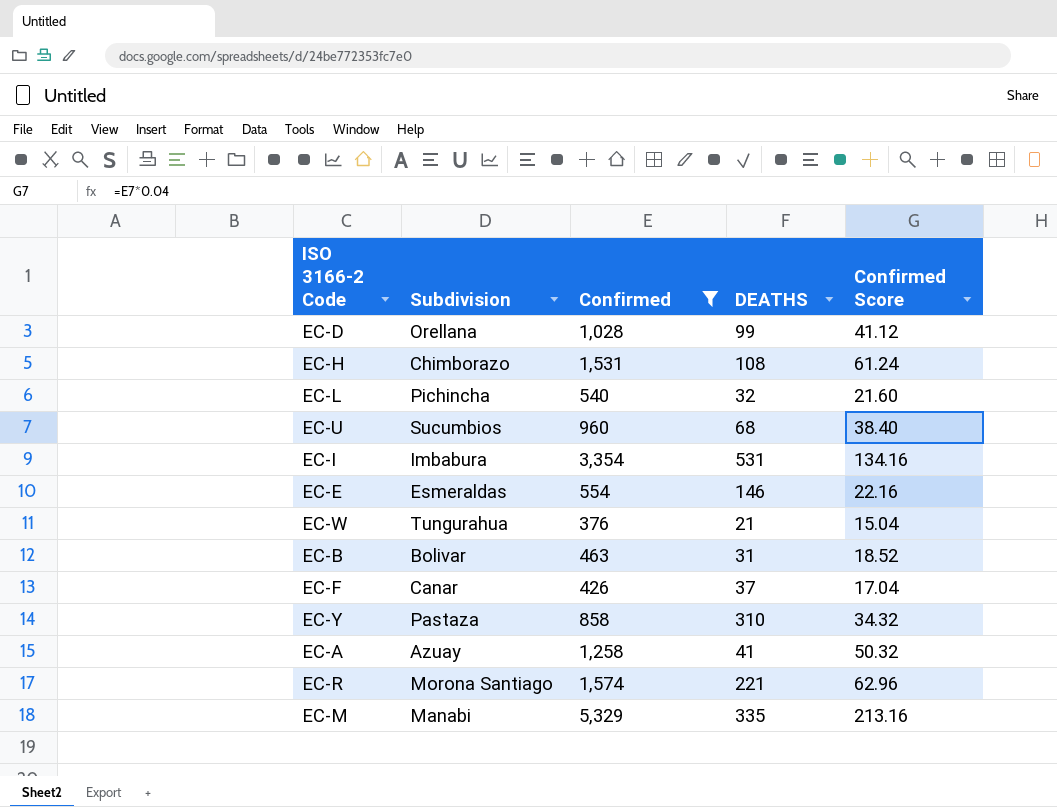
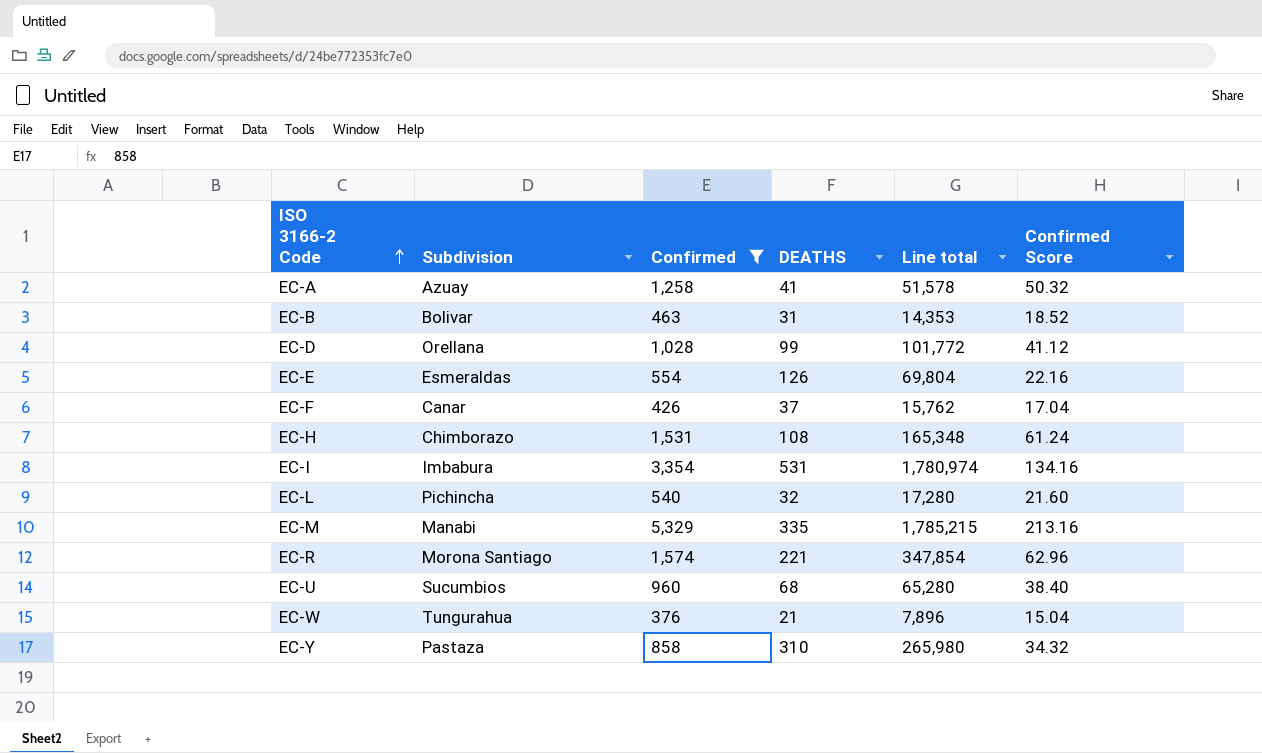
row order: none -> ISO 3166-2 Code ascending
column Line total | formula: none -> [Confirmed] * [DEATHS]
EC-E | DEATHS: 146 -> 126

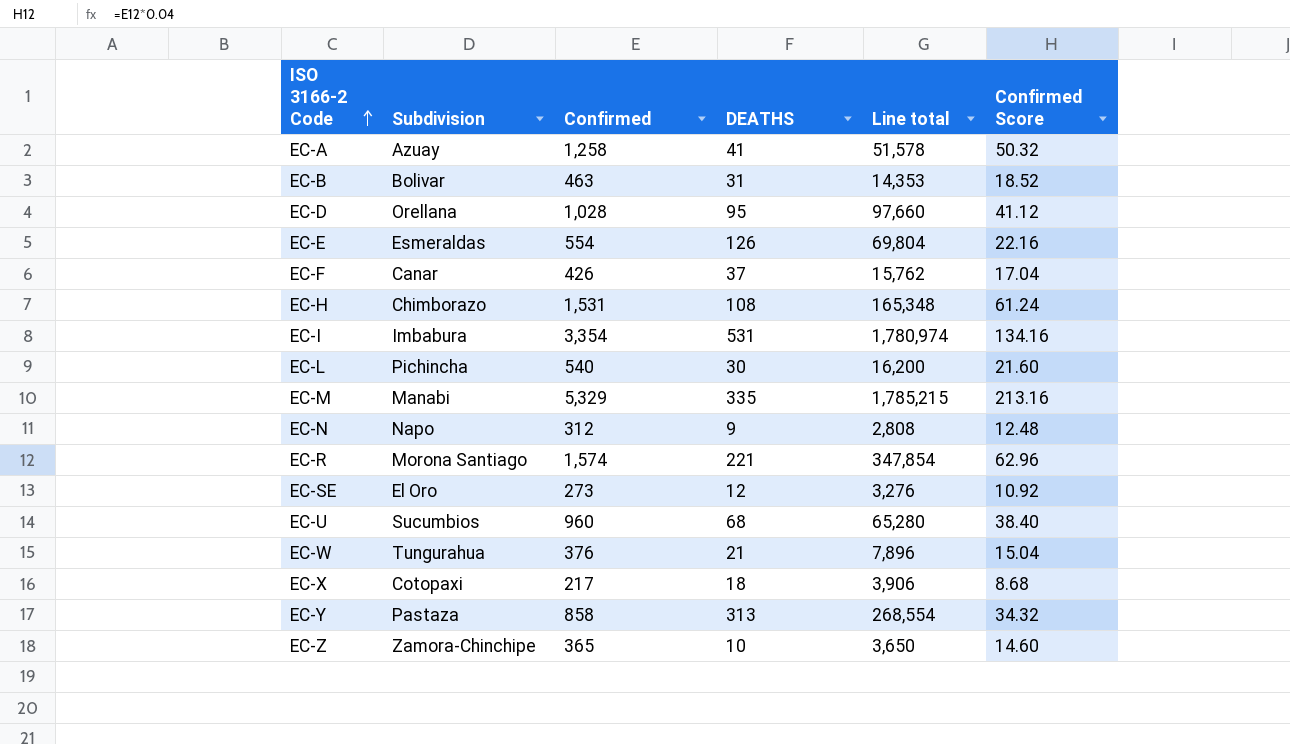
filter: Confirmed >= 376 -> none
EC-D | DEATHS: 99 -> 95
EC-D | Line total: 101,772 -> 97,660
EC-L | DEATHS: 32 -> 30
EC-L | Line total: 17,280 -> 16,200
EC-Y | DEATHS: 310 -> 313
EC-Y | Line total: 265,980 -> 268,554

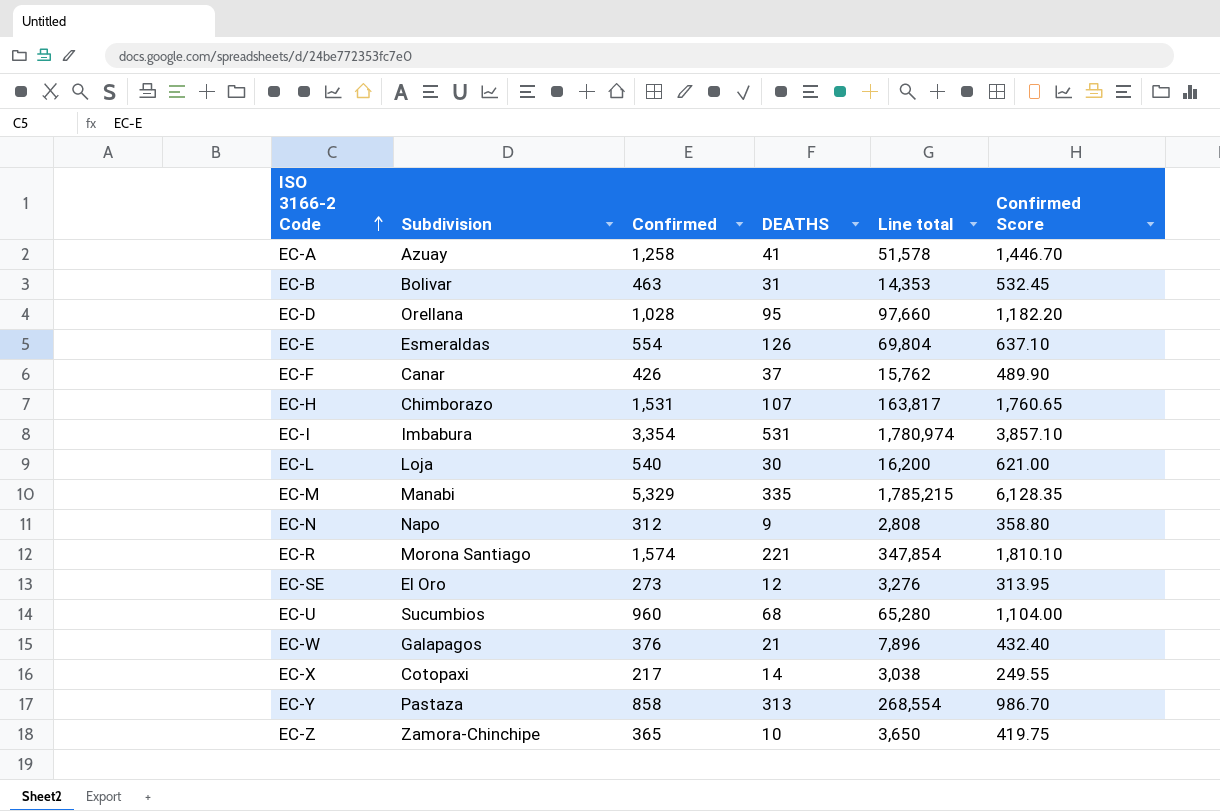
column Confirmed Score | formula: [Confirmed] * 0.04 -> [Confirmed] * 1.15
EC-H | DEATHS: 108 -> 107
EC-H | Line total: 165,348 -> 163,817
EC-L | Subdivision: Pichincha -> Loja
EC-W | Subdivision: Tungurahua -> Galapagos
EC-X | DEATHS: 18 -> 14
EC-X | Line total: 3,906 -> 3,038

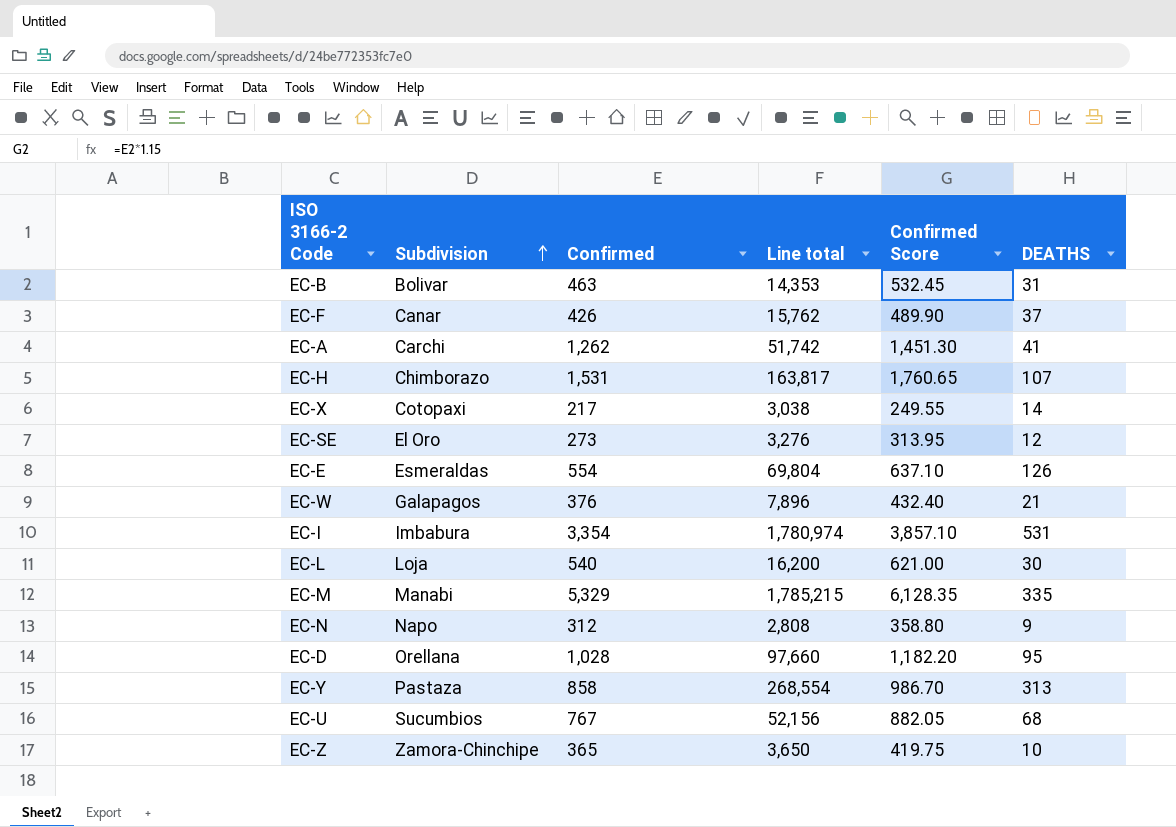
row order: ISO 3166-2 Code ascending -> Subdivision ascending
column DEATHS | position: 4 -> 6
row EC-R: Morona Santiago | 1,574 | 221 | 347,854 | 1,810.10 -> none
EC-A | Subdivision: Azuay -> Carchi
EC-A | Confirmed: 1,258 -> 1,262
EC-A | Line total: 51,578 -> 51,742
EC-A | Confirmed Score: 1,446.70 -> 1,451.30
EC-U | Confirmed: 960 -> 767
EC-U | Line total: 65,280 -> 52,156
EC-U | Confirmed Score: 1,104.00 -> 882.05

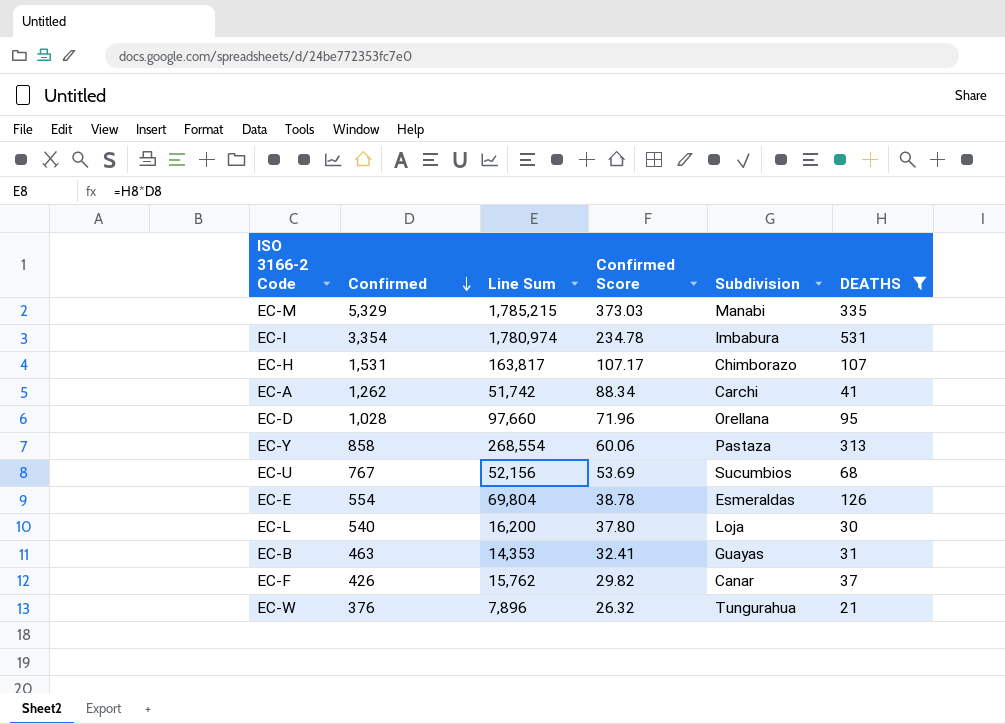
filter: none -> DEATHS >= 21
row order: Subdivision ascending -> Confirmed descending
column name: Line total -> Line Sum
column Confirmed Score | formula: [Confirmed] * 1.15 -> [Confirmed] * 0.07
column Subdivision | position: 2 -> 5
EC-B | Subdivision: Bolivar -> Guayas
EC-W | Subdivision: Galapagos -> Tungurahua

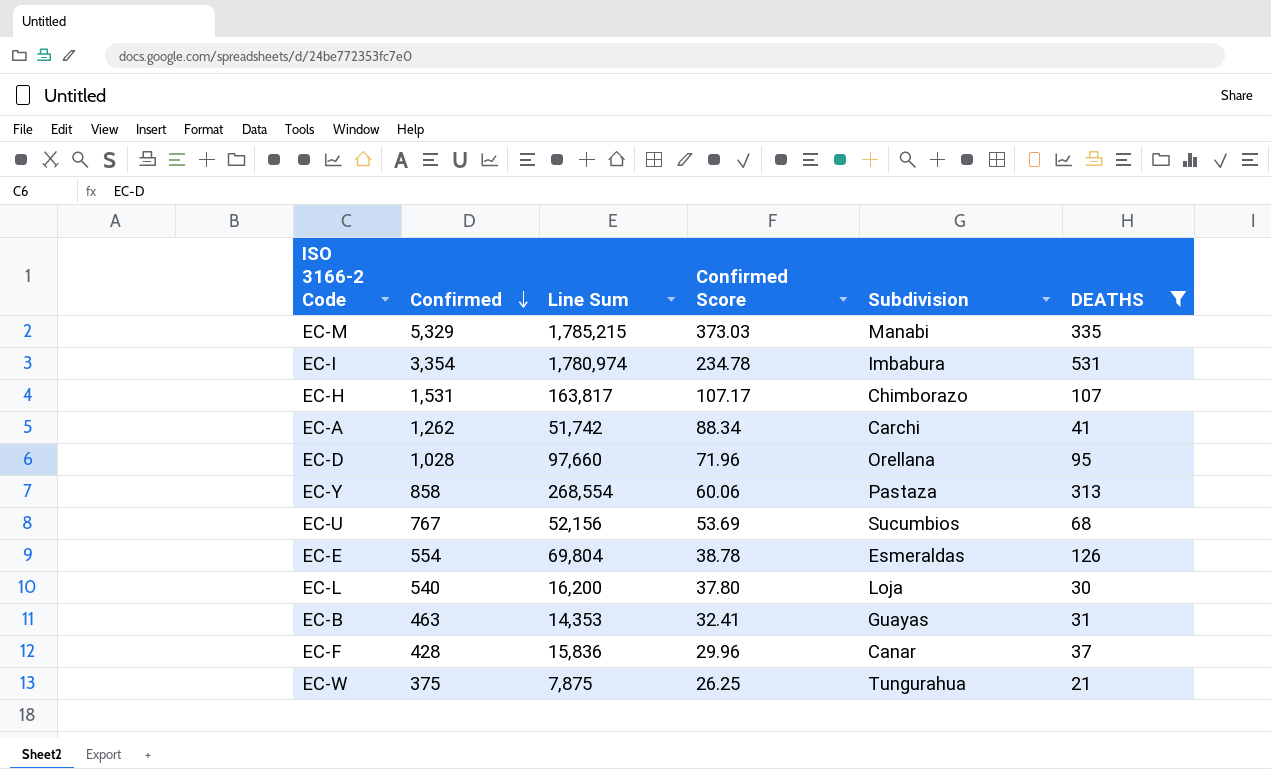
EC-F | Confirmed: 426 -> 428
EC-F | Line Sum: 15,762 -> 15,836
EC-F | Confirmed Score: 29.82 -> 29.96
EC-W | Confirmed: 376 -> 375
EC-W | Line Sum: 7,896 -> 7,875
EC-W | Confirmed Score: 26.32 -> 26.25

